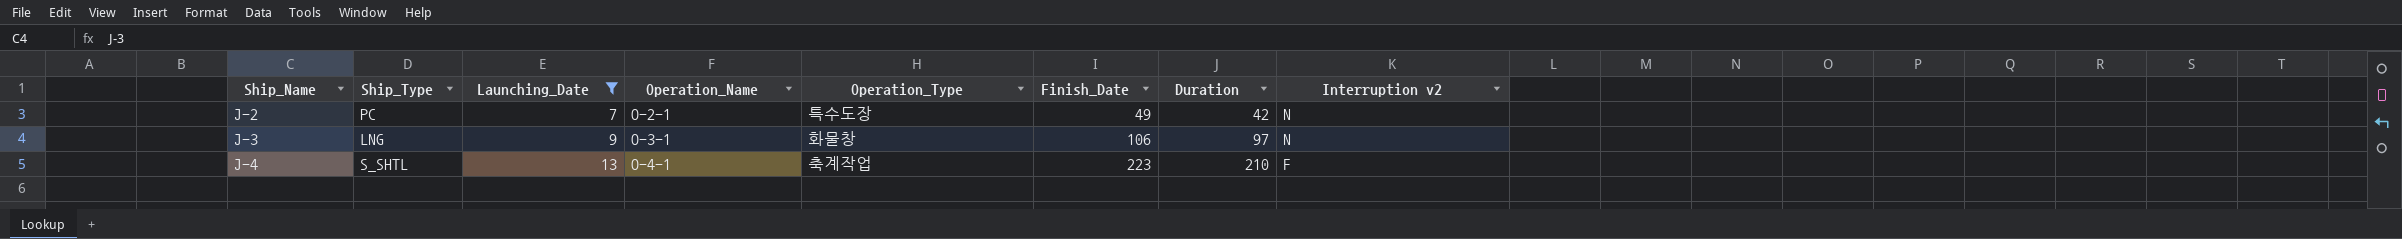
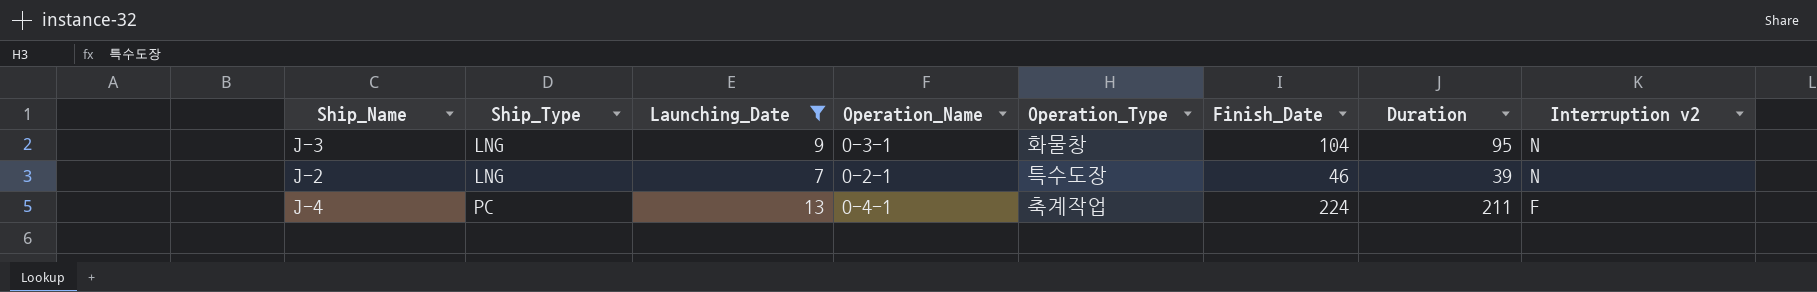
row order: Ship_Name ascending -> Ship_Type ascending
J-3 | Finish_Date: 106 -> 104
J-3 | Duration: 97 -> 95
J-2 | Ship_Type: PC -> LNG
J-2 | Finish_Date: 49 -> 46
J-2 | Duration: 42 -> 39
J-4 | Ship_Type: S_SHTL -> PC
J-4 | Finish_Date: 223 -> 224
J-4 | Duration: 210 -> 211

